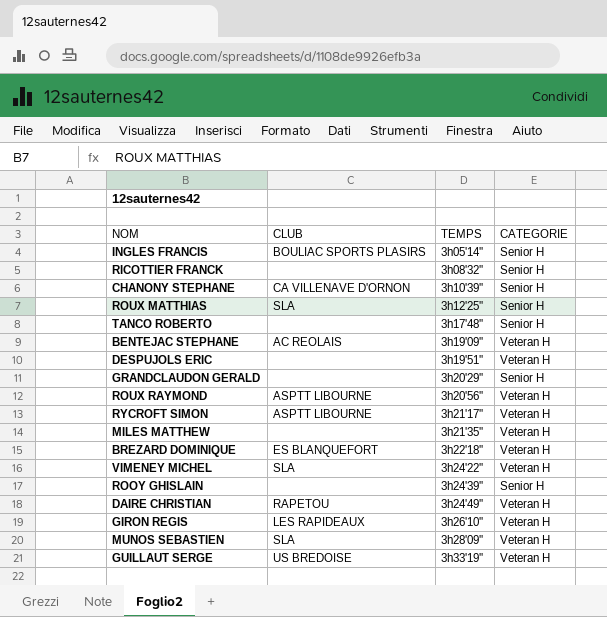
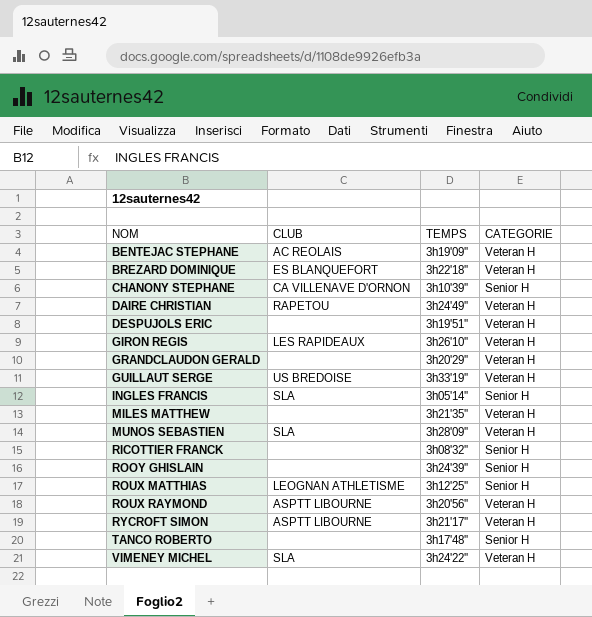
row order: TEMPS ascending -> NOM ascending
GRANDCLAUDON GERALD | CATEGORIE: Senior H -> Veteran H
INGLES FRANCIS | CLUB: BOULIAC SPORTS PLASIRS -> SLA
ROUX MATTHIAS | CLUB: SLA -> LEOGNAN ATHLETISME

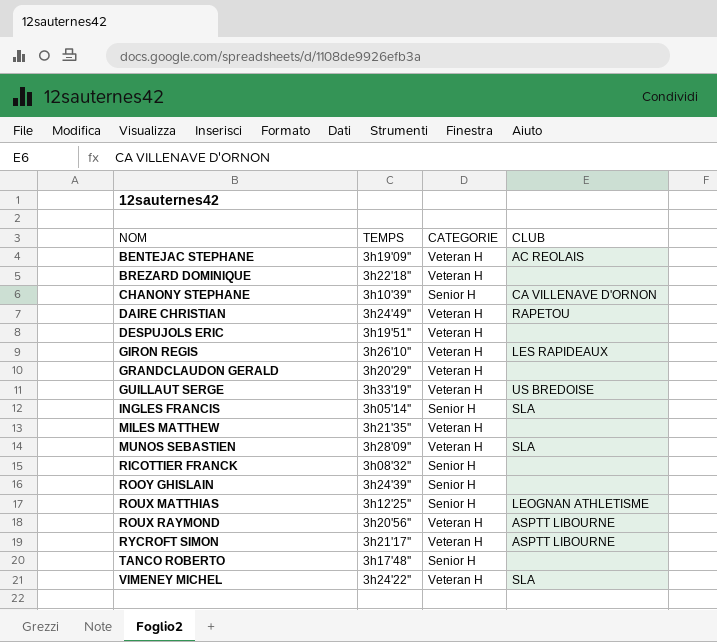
column CLUB | position: 2 -> 4
BREZARD DOMINIQUE | CLUB: ES BLANQUEFORT -> none

